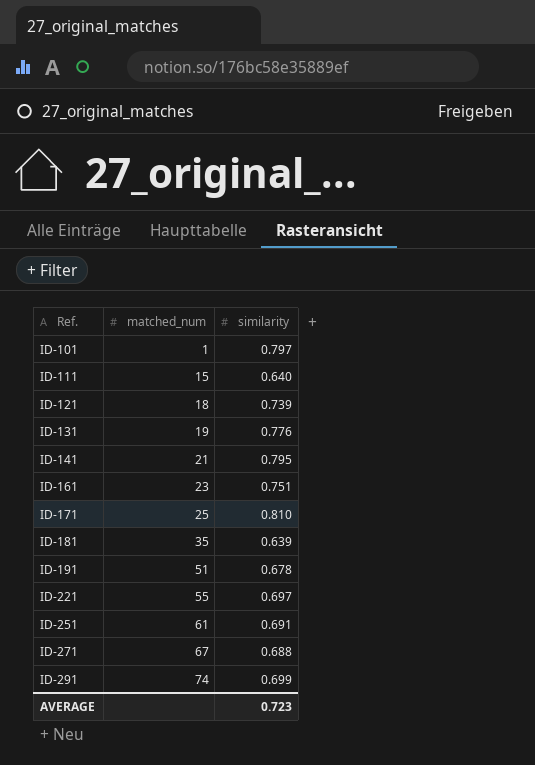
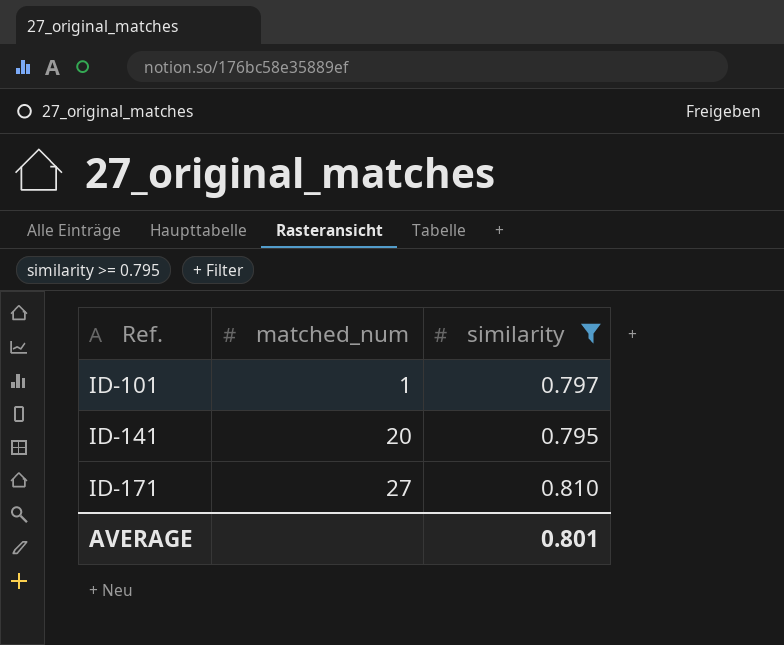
filter: none -> similarity >= 0.795
ID-141 | matched_num: 21 -> 20
ID-171 | matched_num: 25 -> 27
AVERAGE | similarity: 0.723 -> 0.801

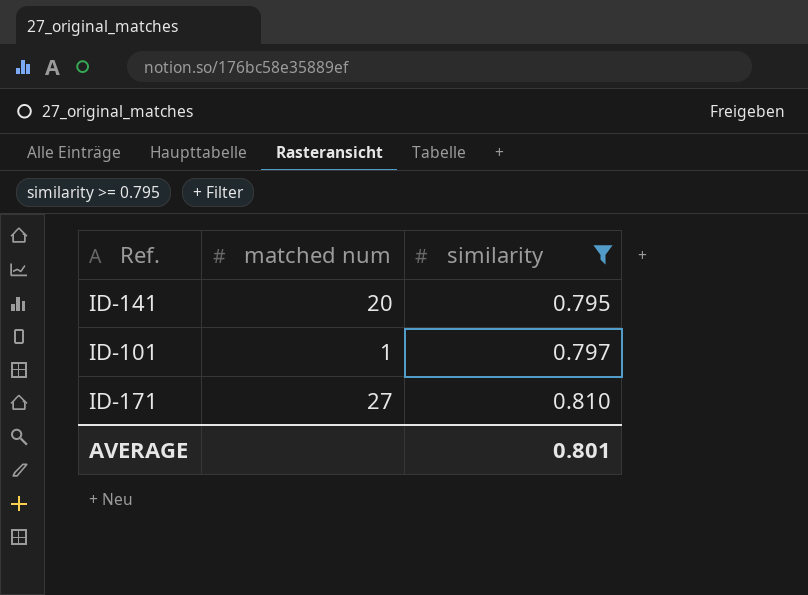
row order: Ref. ascending -> similarity ascending
column name: matched_num -> matched num

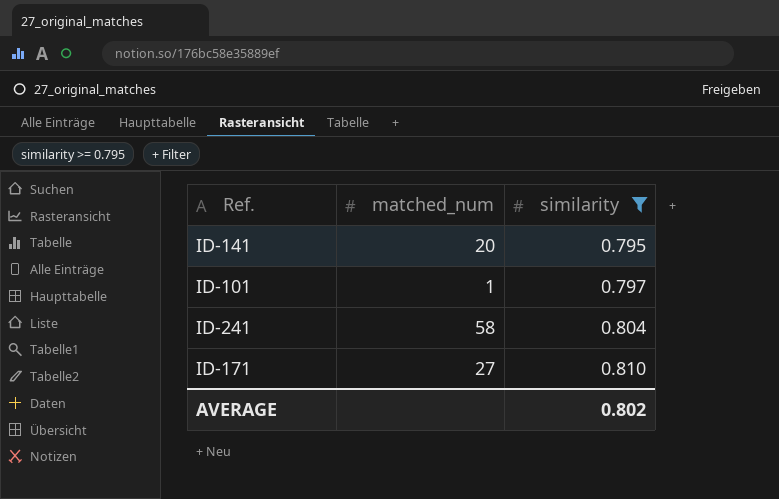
column name: matched num -> matched_num
row ID-241: none -> 58 | 0.804
AVERAGE | similarity: 0.801 -> 0.802

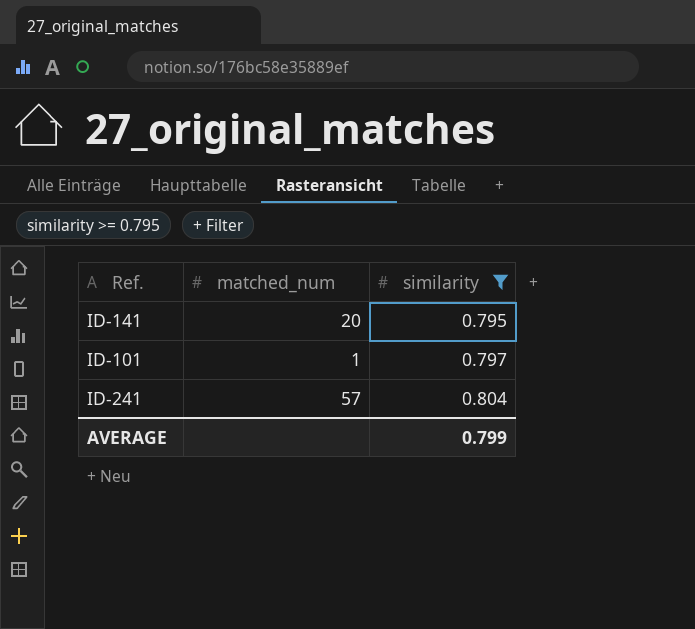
row ID-171: 27 | 0.810 -> none
ID-241 | matched_num: 58 -> 57
AVERAGE | similarity: 0.802 -> 0.799

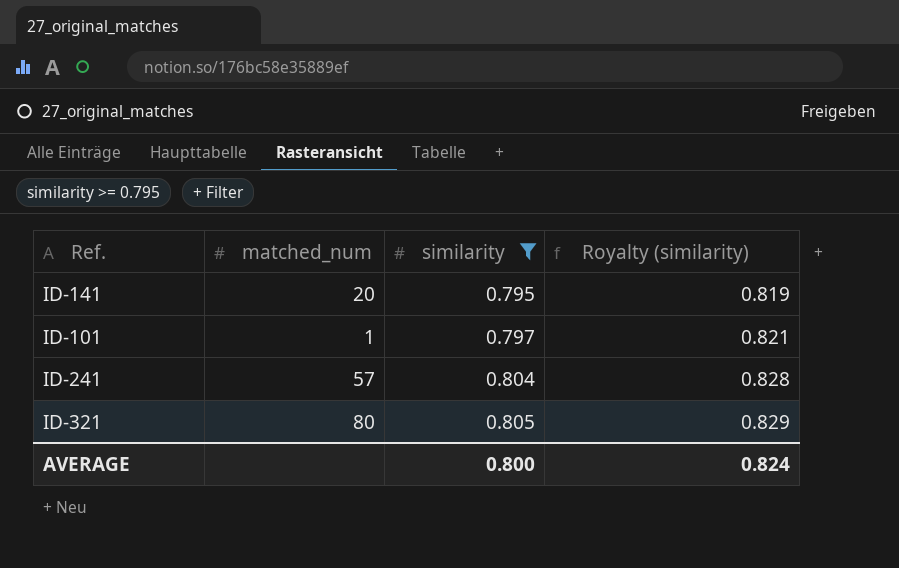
column Royalty (similarity) | formula: none -> [similarity] * 1.03
row ID-321: none -> 80 | 0.805 | 0.829
AVERAGE | similarity: 0.799 -> 0.800

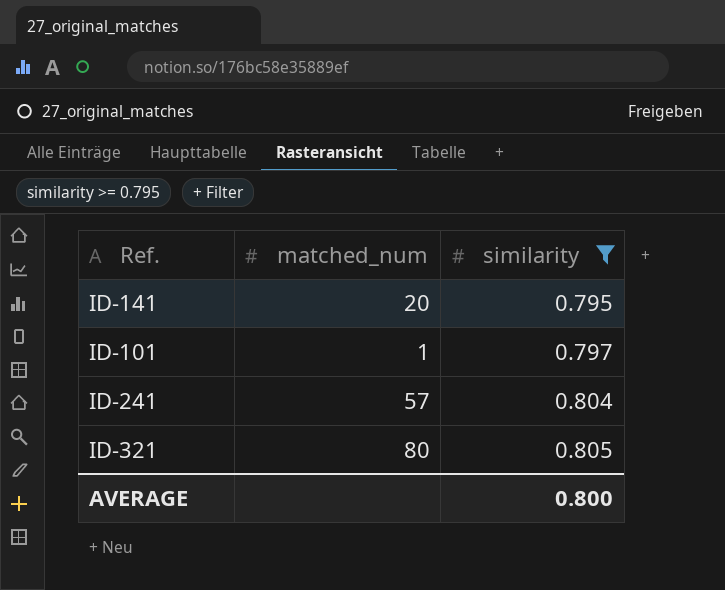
column Royalty (similarity) | formula: [similarity] * 1.03 -> none

